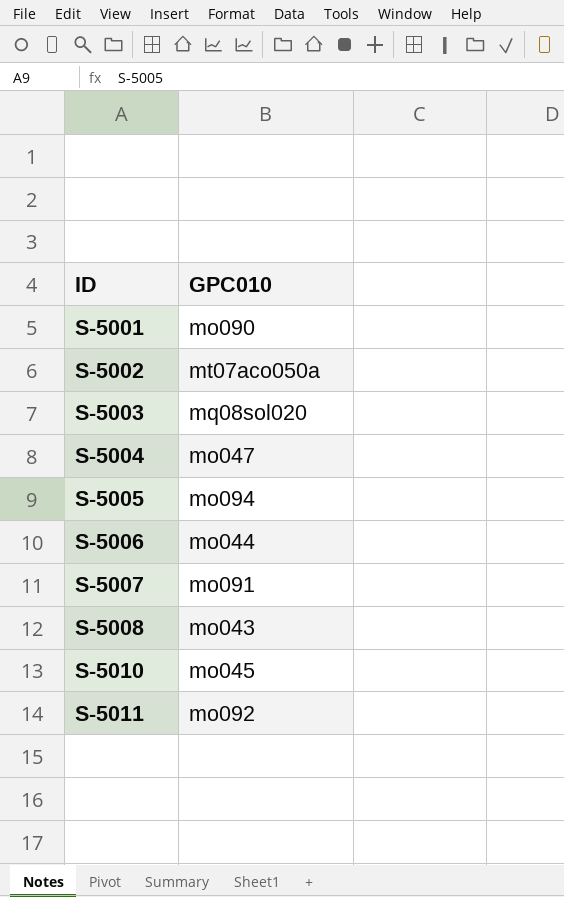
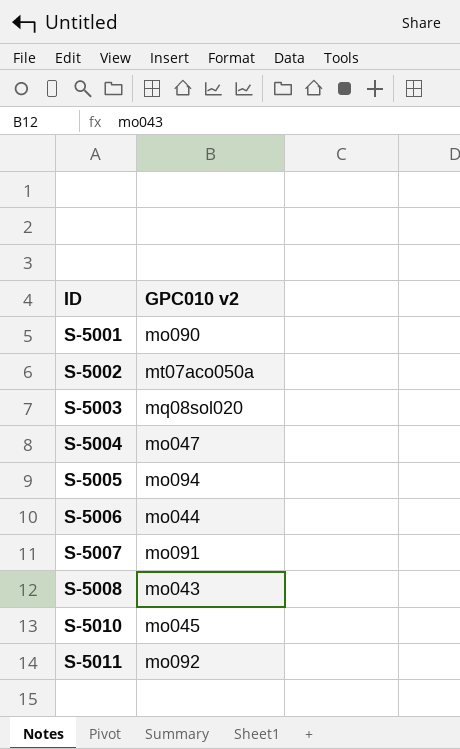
column name: GPC010 -> GPC010 v2

